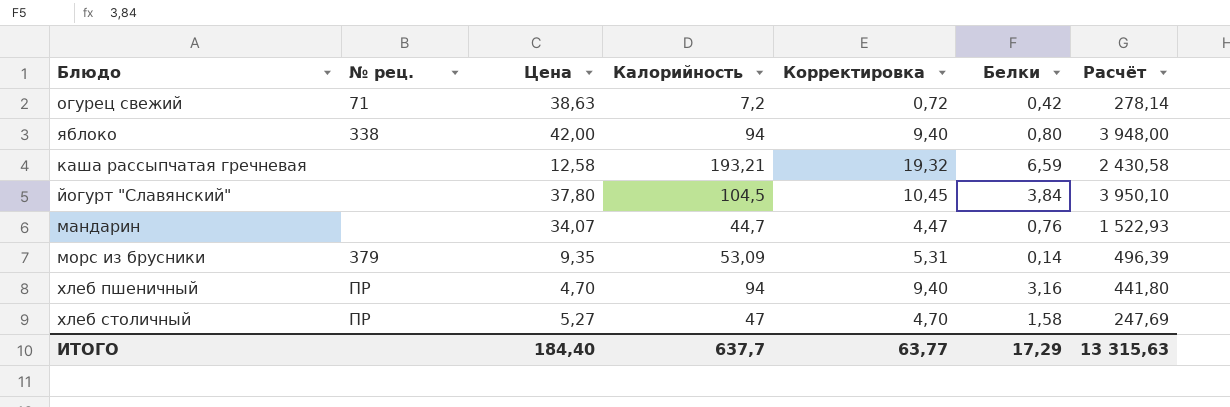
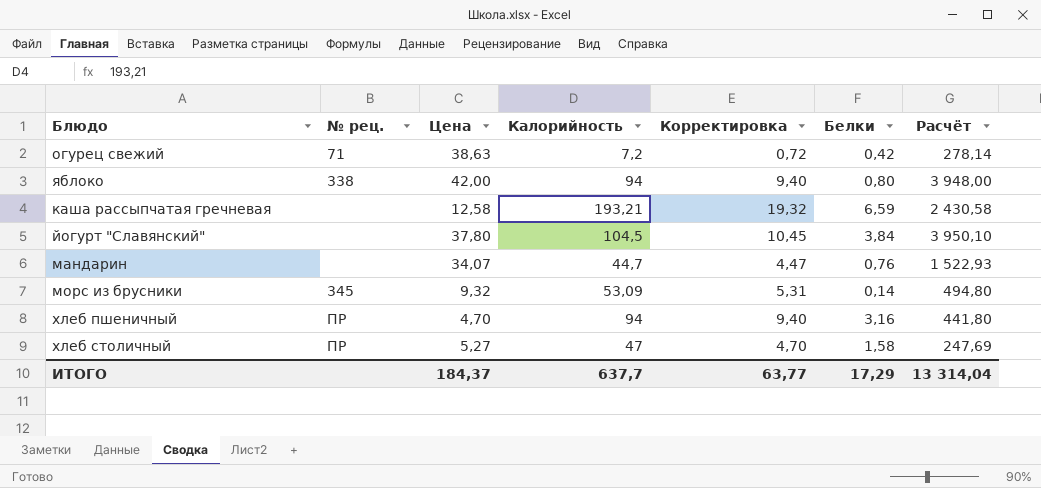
морс из брусники | № рец.: 379 -> 345
морс из брусники | Цена: 9,35 -> 9,32
морс из брусники | Расчёт: 496,39 -> 494,80
ИТОГО | Цена: 184,40 -> 184,37
ИТОГО | Расчёт: 13 315,63 -> 13 314,04

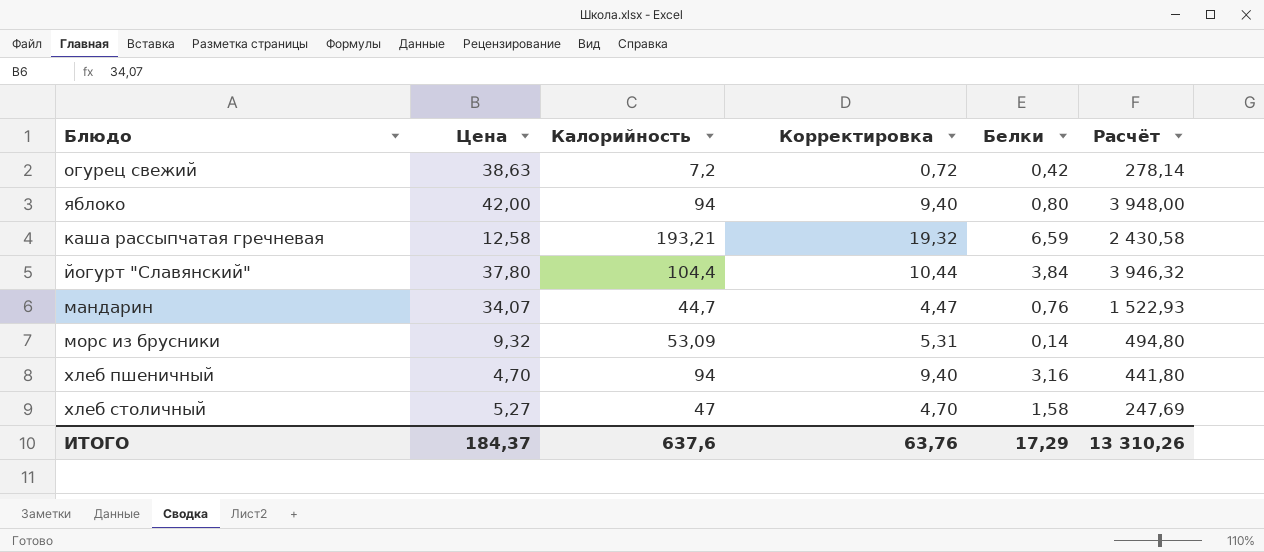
column № рец. | position: 2 -> none
йогурт "Славянский" | Калорийность: 104,5 -> 104,4
йогурт "Славянский" | Корректировка: 10,45 -> 10,44
йогурт "Славянский" | Расчёт: 3 950,10 -> 3 946,32
ИТОГО | Калорийность: 637,7 -> 637,6
ИТОГО | Корректировка: 63,77 -> 63,76
ИТОГО | Расчёт: 13 314,04 -> 13 310,26

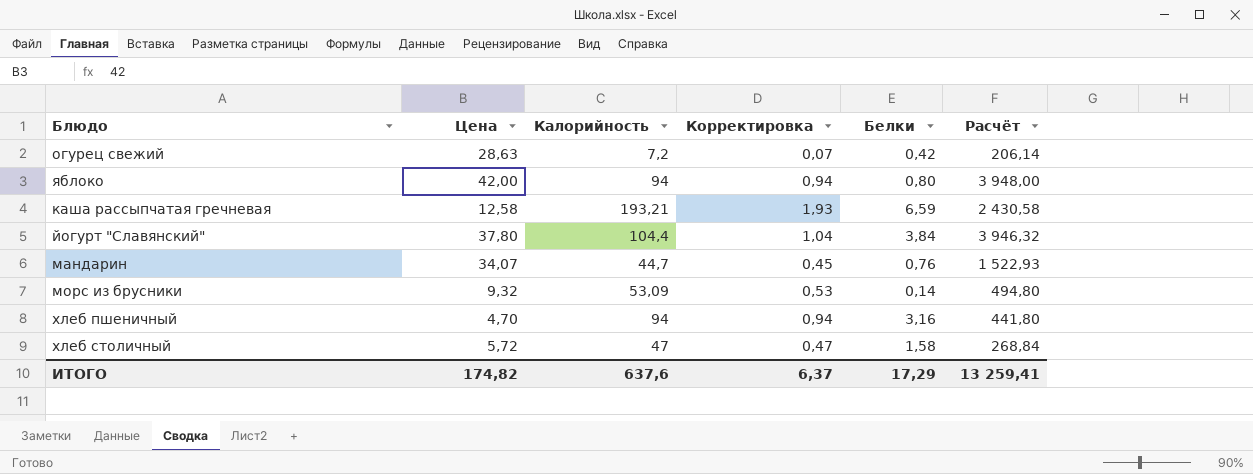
column Корректировка | formula: [Калорийность] * 0,1 -> [Калорийность] * 0,01
огурец свежий | Цена: 38,63 -> 28,63
огурец свежий | Расчёт: 278,14 -> 206,14
хлеб столичный | Цена: 5,27 -> 5,72
хлеб столичный | Расчёт: 247,69 -> 268,84
ИТОГО | Цена: 184,37 -> 174,82
ИТОГО | Корректировка: 63,76 -> 6,37
ИТОГО | Расчёт: 13 310,26 -> 13 259,41

